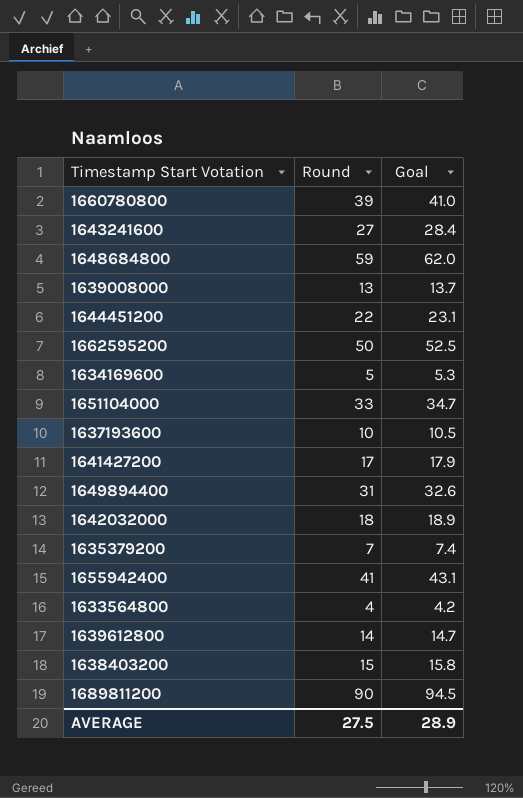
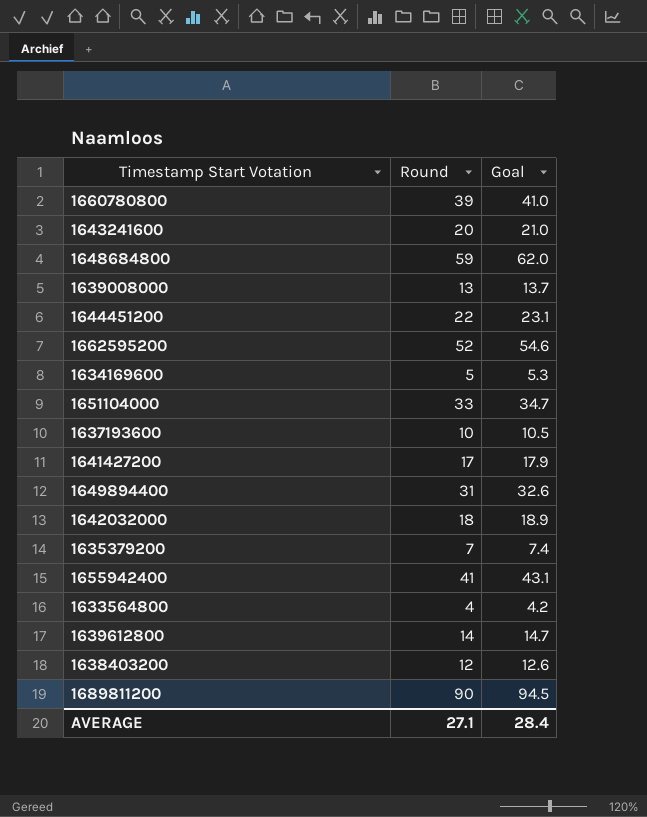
1643241600 | Round: 27 -> 20
1643241600 | Goal: 28.4 -> 21.0
1662595200 | Round: 50 -> 52
1662595200 | Goal: 52.5 -> 54.6
1638403200 | Round: 15 -> 12
1638403200 | Goal: 15.8 -> 12.6
AVERAGE | Round: 27.5 -> 27.1
AVERAGE | Goal: 28.9 -> 28.4

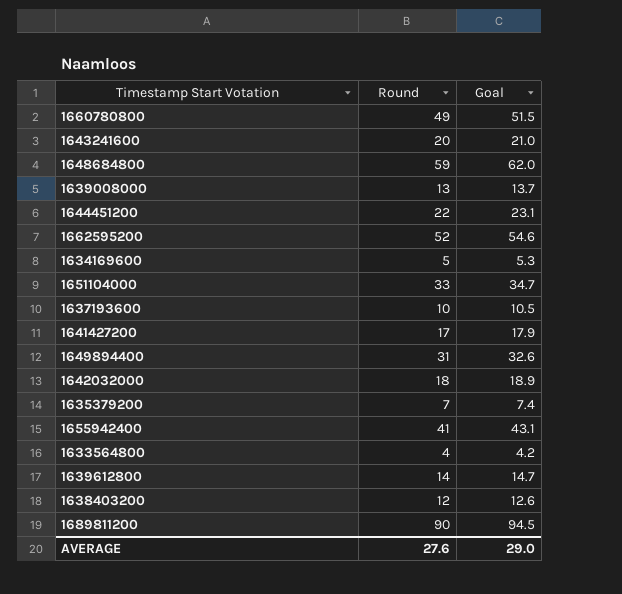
1660780800 | Round: 39 -> 49
1660780800 | Goal: 41.0 -> 51.5
AVERAGE | Round: 27.1 -> 27.6
AVERAGE | Goal: 28.4 -> 29.0

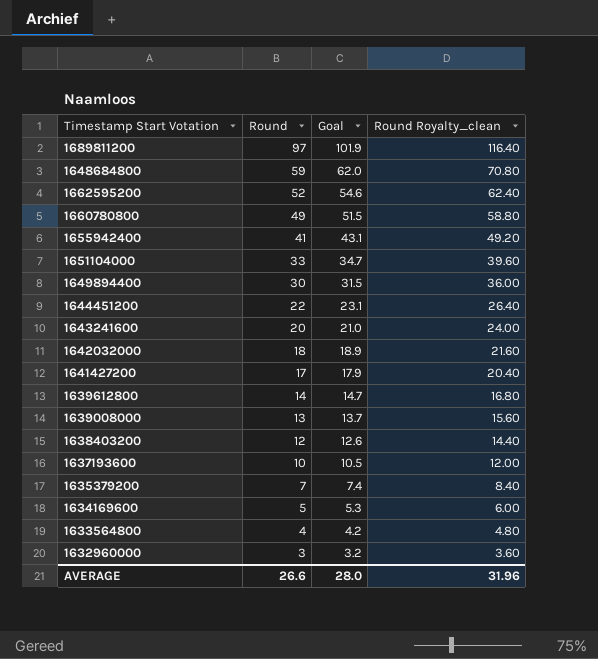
row order: none -> Round descending
column Round Royalty_clean | formula: none -> [Round] * 1.2
1689811200 | Round: 90 -> 97
1689811200 | Goal: 94.5 -> 101.9
1649894400 | Round: 31 -> 30
1649894400 | Goal: 32.6 -> 31.5
row 1632960000: none -> 3 | 3.2 | 3.60
AVERAGE | Round: 27.6 -> 26.6
AVERAGE | Goal: 29.0 -> 28.0

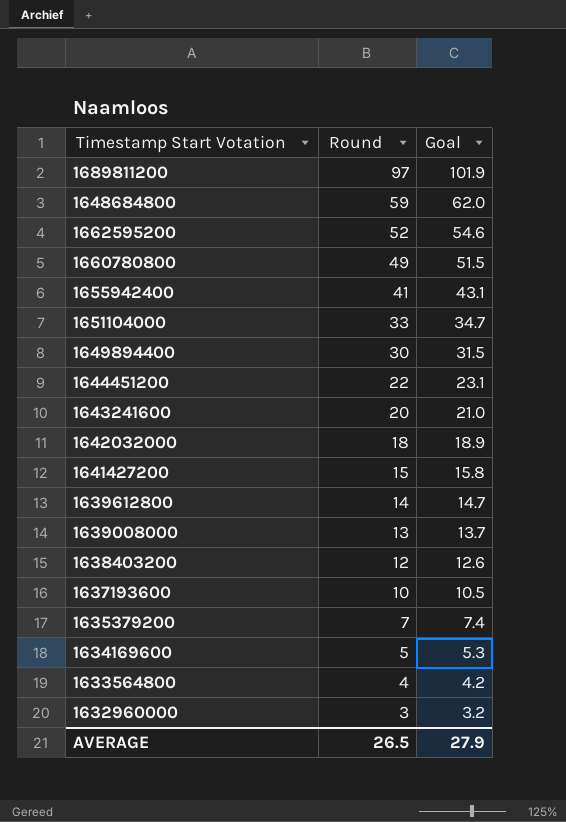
column Round Royalty_clean | formula: [Round] * 1.2 -> none
1641427200 | Round: 17 -> 15
1641427200 | Goal: 17.9 -> 15.8
AVERAGE | Round: 26.6 -> 26.5
AVERAGE | Goal: 28.0 -> 27.9

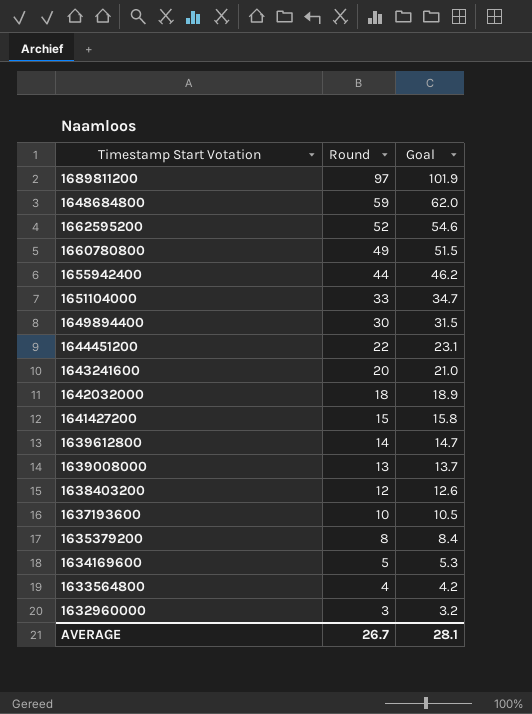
1655942400 | Round: 41 -> 44
1655942400 | Goal: 43.1 -> 46.2
1635379200 | Round: 7 -> 8
1635379200 | Goal: 7.4 -> 8.4
AVERAGE | Round: 26.5 -> 26.7
AVERAGE | Goal: 27.9 -> 28.1

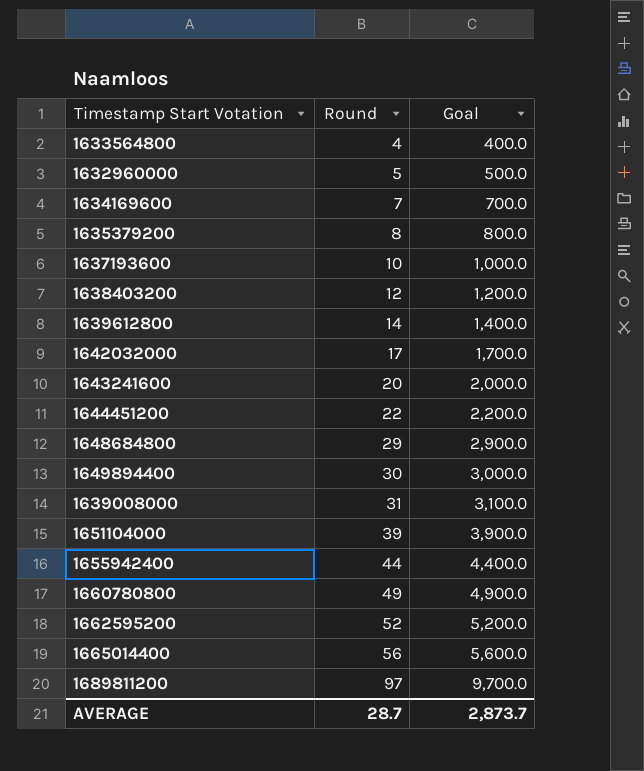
row order: Round descending -> Round ascending
column Goal | formula: [Round] * 1.05 -> [Round] * 100
row 1641427200: 15 | 15.8 -> none
1632960000 | Round: 3 -> 5
1634169600 | Round: 5 -> 7
1642032000 | Round: 18 -> 17
1648684800 | Round: 59 -> 29
1639008000 | Round: 13 -> 31
1651104000 | Round: 33 -> 39
row 1665014400: none -> 56 | 5,600.0
AVERAGE | Round: 26.7 -> 28.7
AVERAGE | Goal: 28.1 -> 2,873.7

